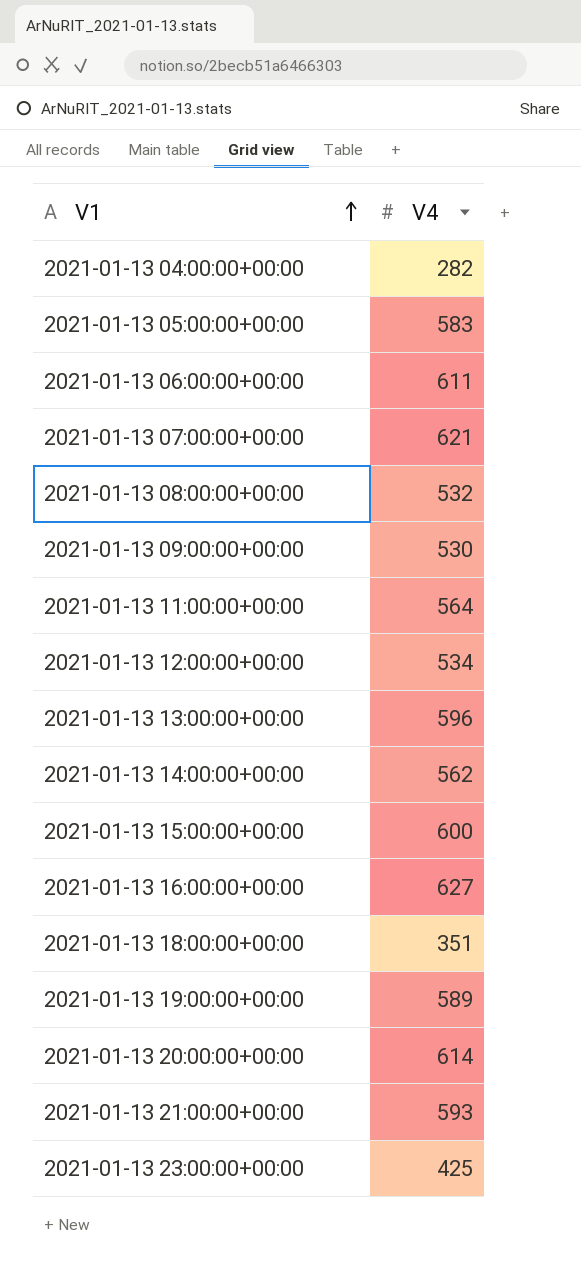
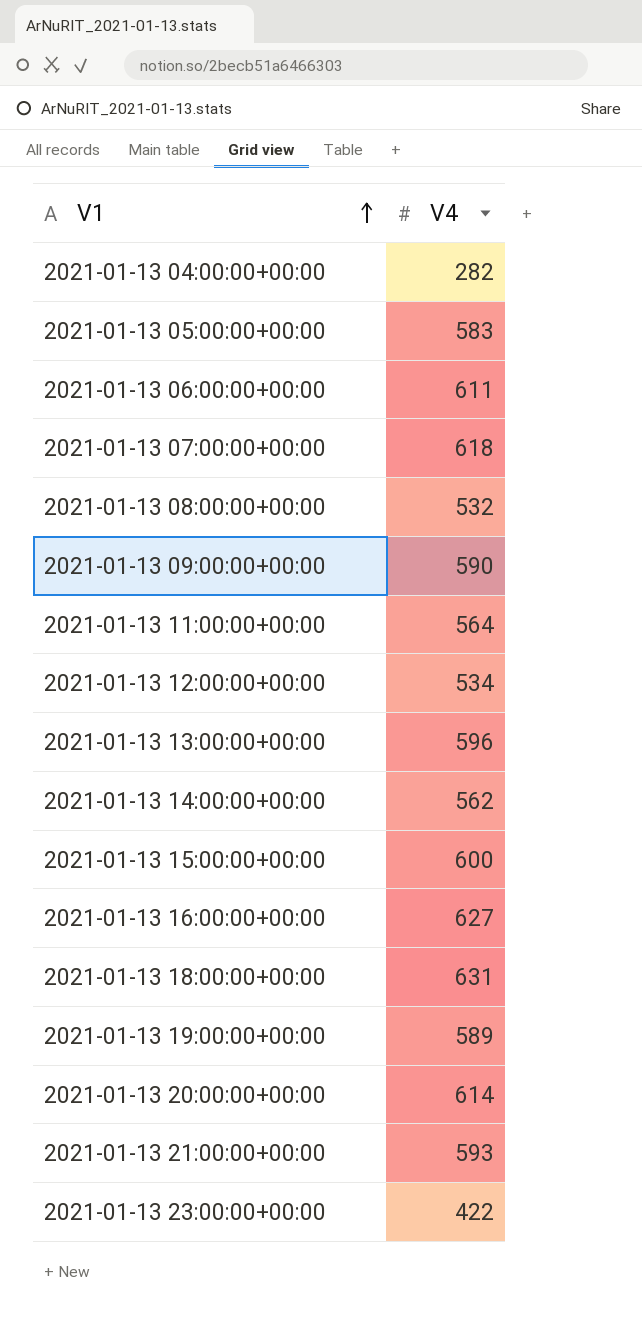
2021-01-13 07:00:00+00:00 | V4: 621 -> 618
2021-01-13 09:00:00+00:00 | V4: 530 -> 590
2021-01-13 18:00:00+00:00 | V4: 351 -> 631
2021-01-13 23:00:00+00:00 | V4: 425 -> 422

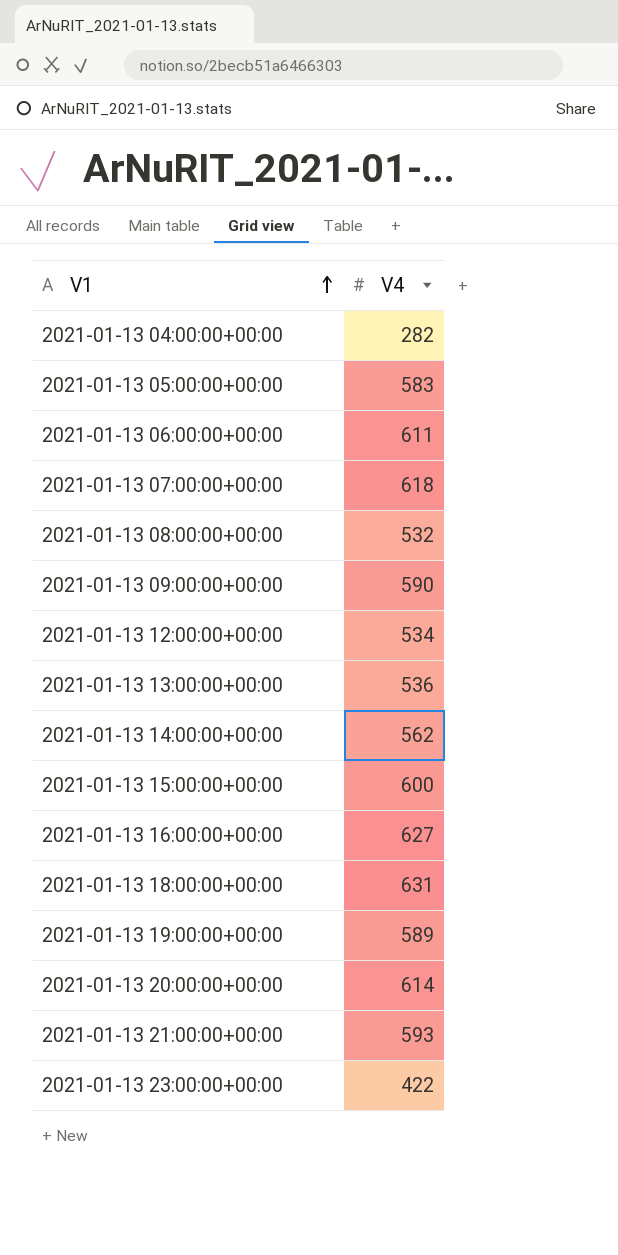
row 2021-01-13 11:00:00+00:00: 564 -> none
2021-01-13 13:00:00+00:00 | V4: 596 -> 536

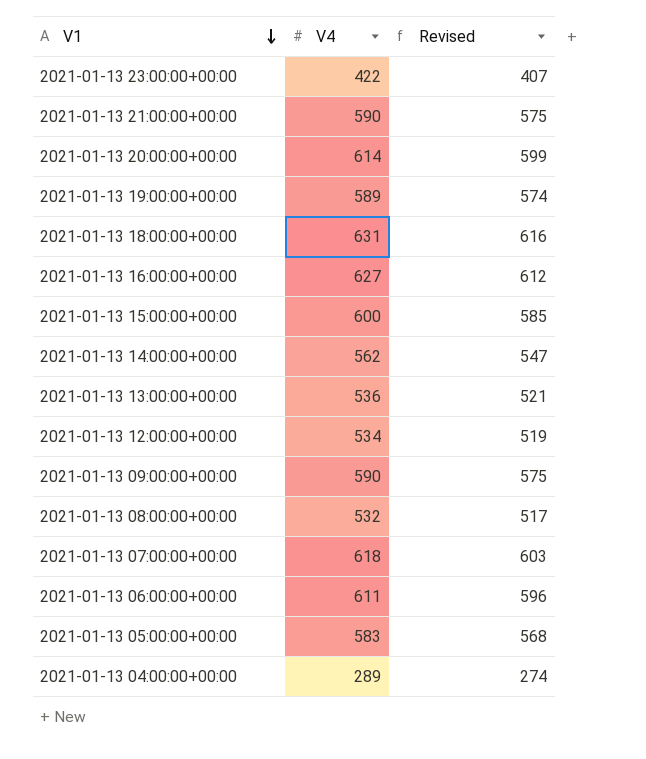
row order: V1 ascending -> V1 descending
column Revised | formula: none -> [V4] - 15
2021-01-13 21:00:00+00:00 | V4: 593 -> 590
2021-01-13 04:00:00+00:00 | V4: 282 -> 289

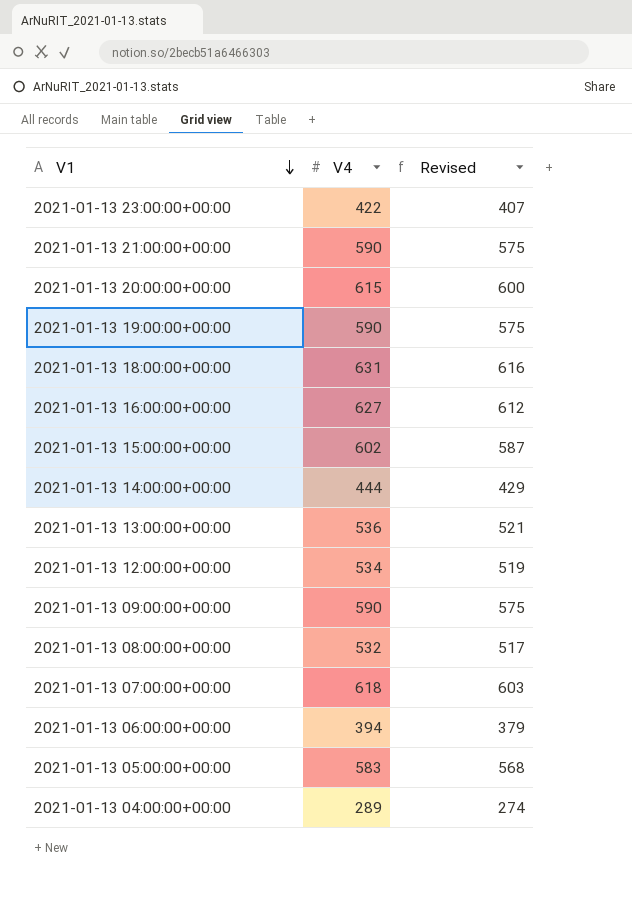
2021-01-13 20:00:00+00:00 | V4: 614 -> 615
2021-01-13 20:00:00+00:00 | Revised: 599 -> 600
2021-01-13 19:00:00+00:00 | V4: 589 -> 590
2021-01-13 19:00:00+00:00 | Revised: 574 -> 575
2021-01-13 15:00:00+00:00 | V4: 600 -> 602
2021-01-13 15:00:00+00:00 | Revised: 585 -> 587
2021-01-13 14:00:00+00:00 | V4: 562 -> 444
2021-01-13 14:00:00+00:00 | Revised: 547 -> 429
2021-01-13 06:00:00+00:00 | V4: 611 -> 394
2021-01-13 06:00:00+00:00 | Revised: 596 -> 379

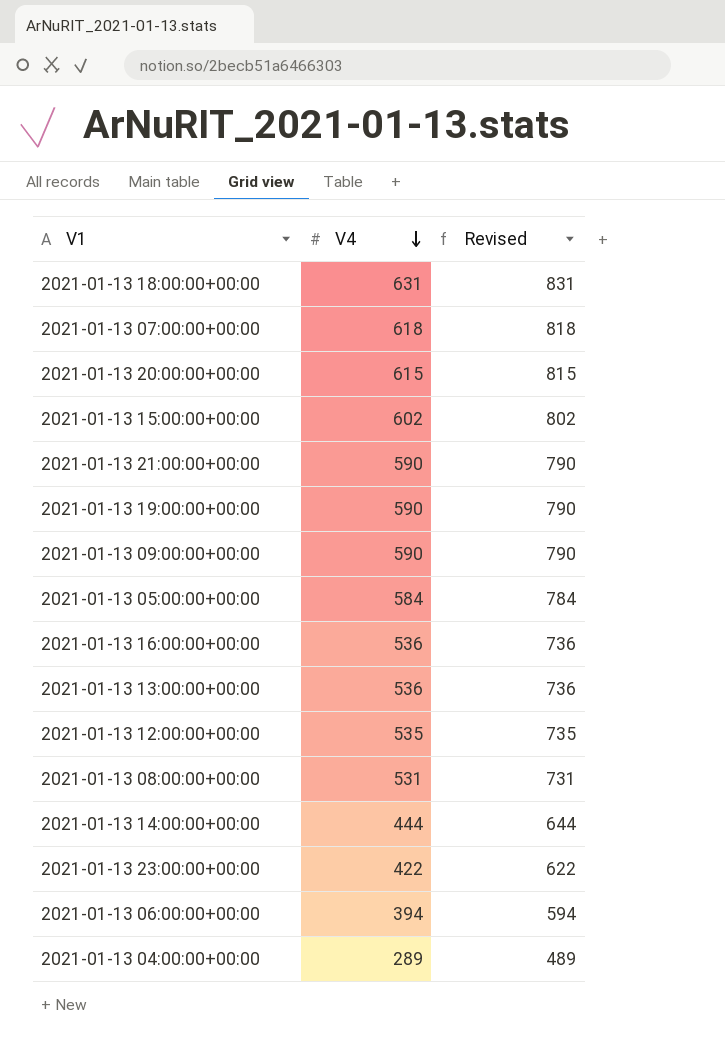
row order: V1 descending -> V4 descending
column Revised | formula: [V4] - 15 -> [V4] + 200
2021-01-13 05:00:00+00:00 | V4: 583 -> 584
2021-01-13 16:00:00+00:00 | V4: 627 -> 536
2021-01-13 12:00:00+00:00 | V4: 534 -> 535
2021-01-13 08:00:00+00:00 | V4: 532 -> 531

